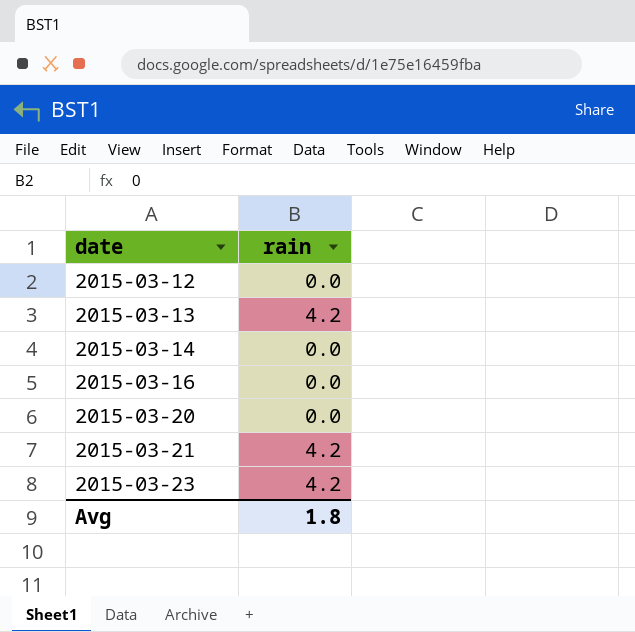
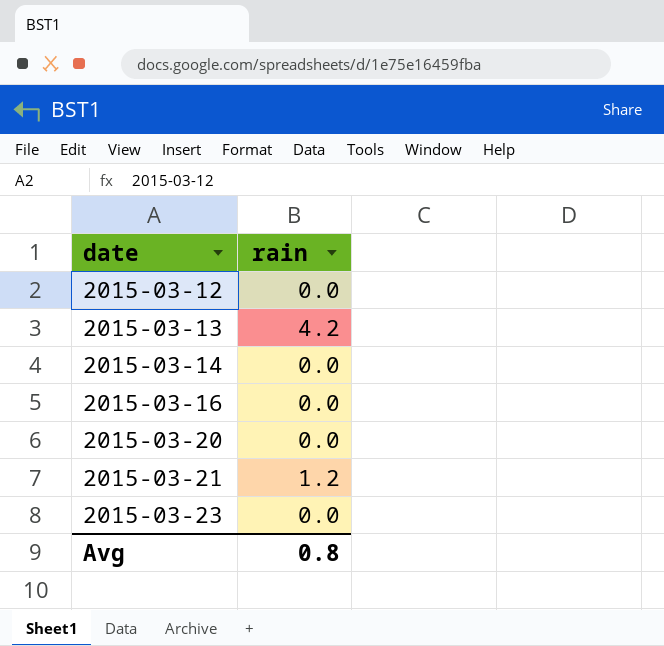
2015-03-21 | rain: 4.2 -> 1.2
2015-03-23 | rain: 4.2 -> 0.0
Avg | rain: 1.8 -> 0.8

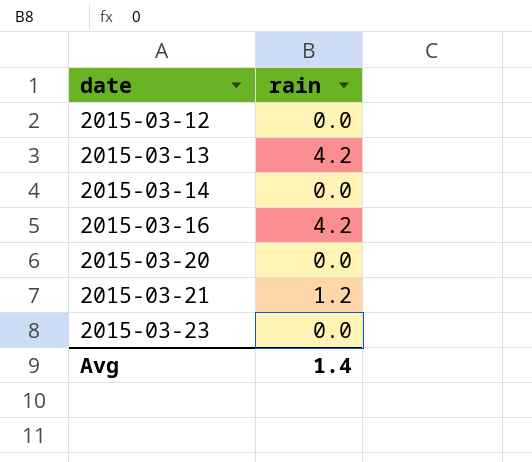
2015-03-16 | rain: 0.0 -> 4.2
Avg | rain: 0.8 -> 1.4

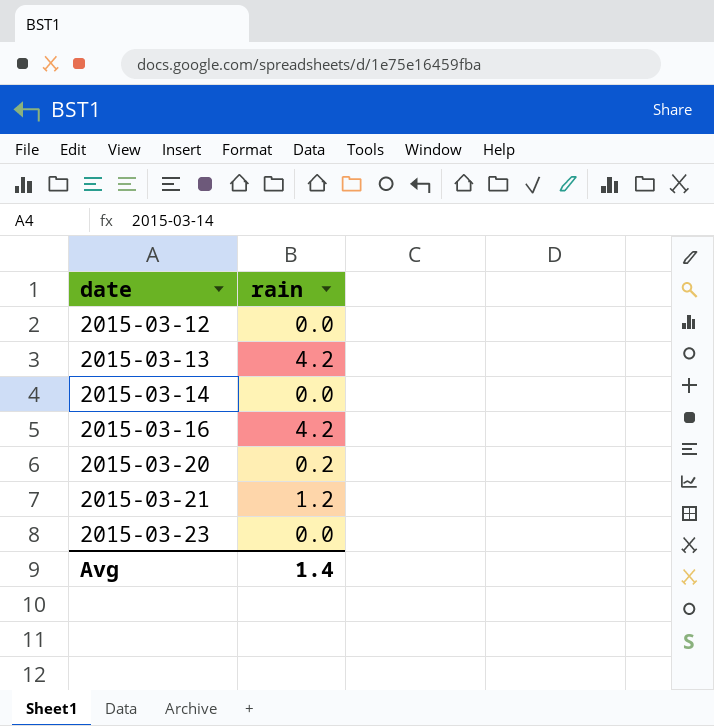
2015-03-20 | rain: 0.0 -> 0.2

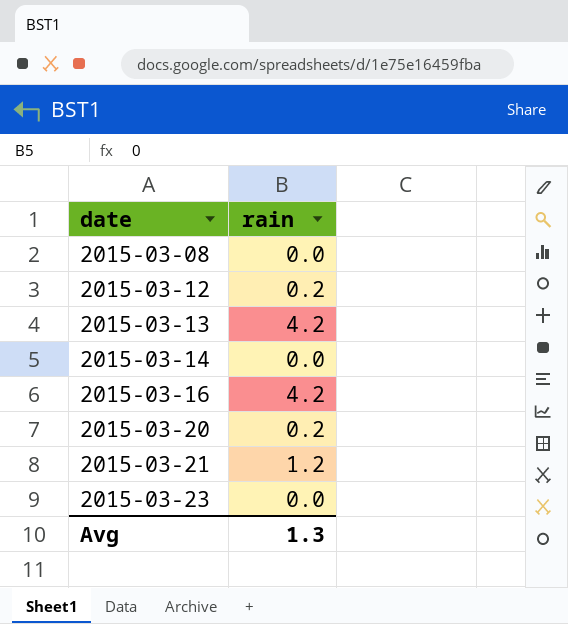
row 2015-03-08: none -> 0.0
2015-03-12 | rain: 0.0 -> 0.2
Avg | rain: 1.4 -> 1.3

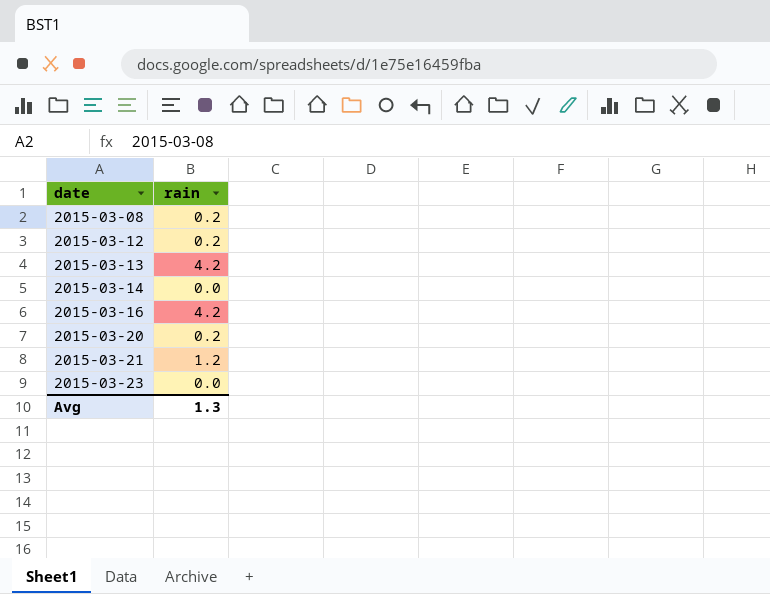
2015-03-08 | rain: 0.0 -> 0.2

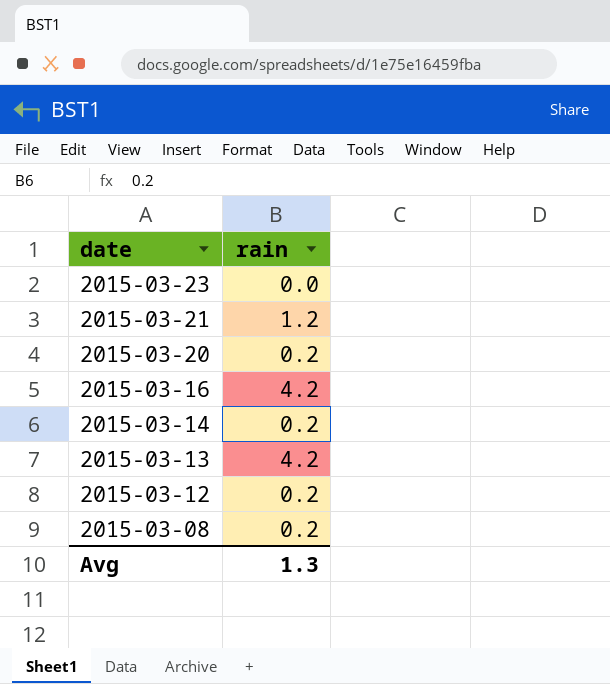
row order: date ascending -> date descending
2015-03-14 | rain: 0.0 -> 0.2

